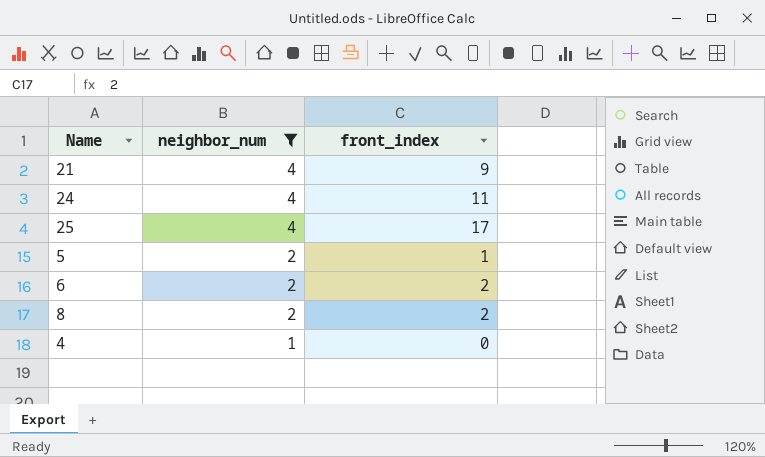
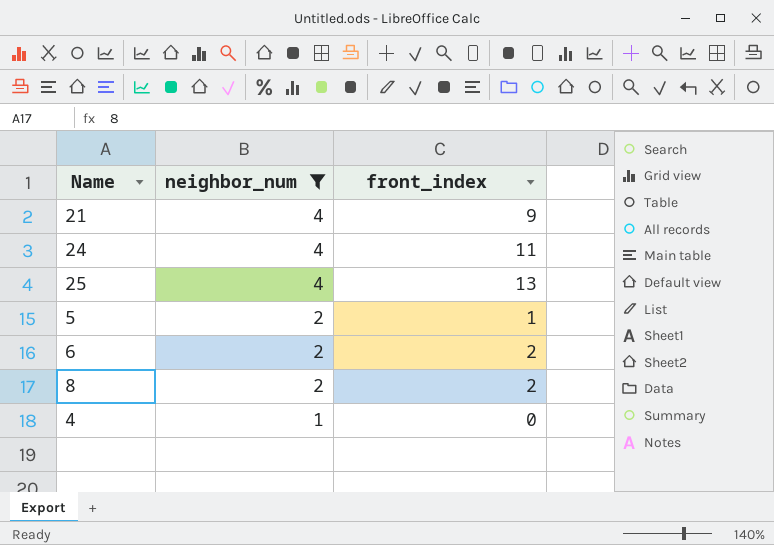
25 | front_index: 17 -> 13

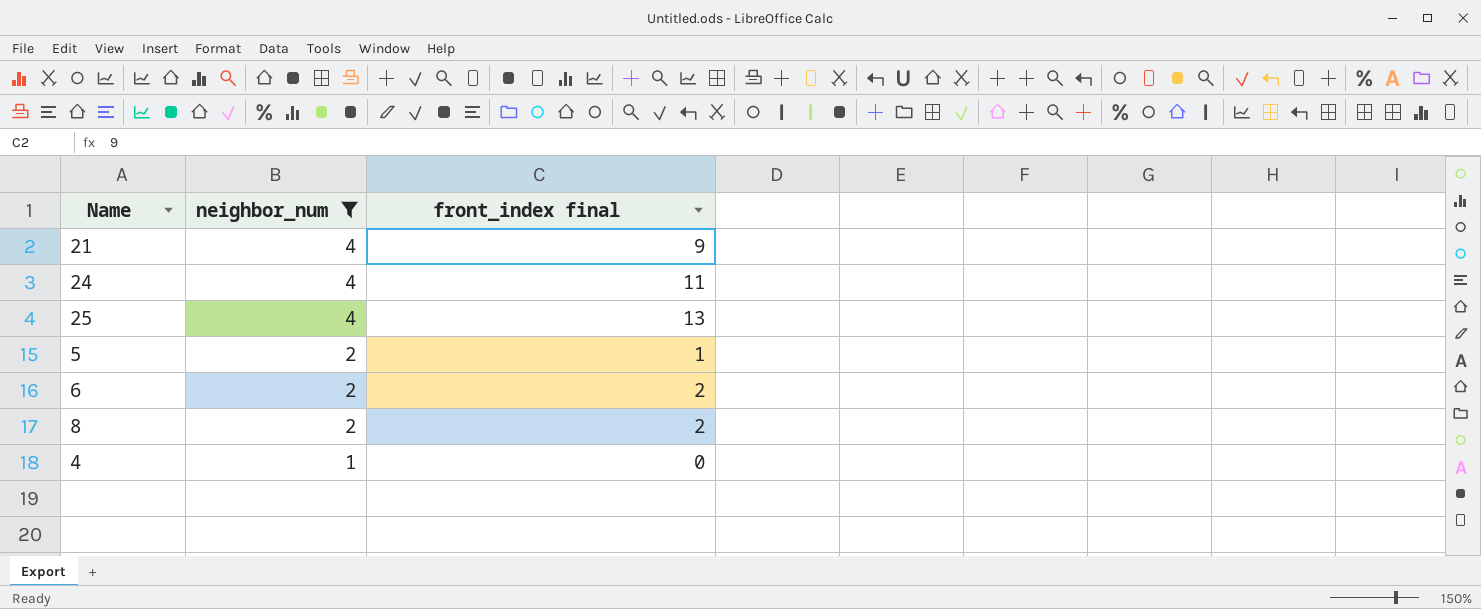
column name: front_index -> front_index final

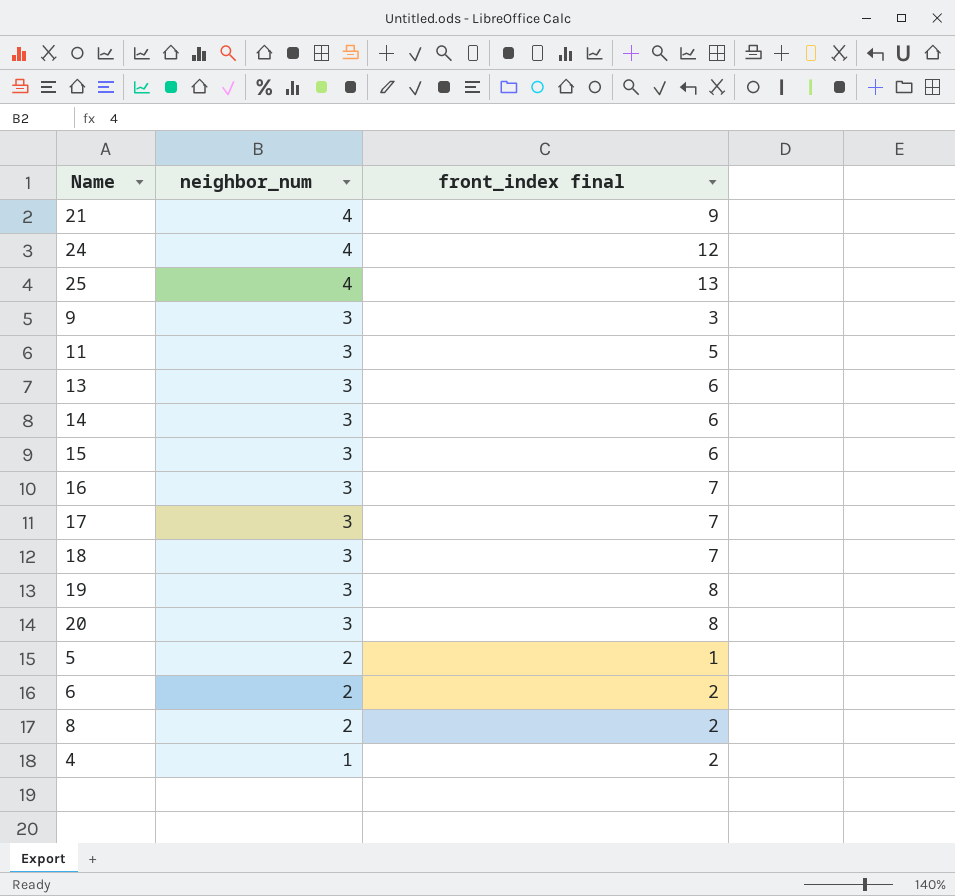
filter: neighbor_num != 3 -> none
24 | front_index final: 11 -> 12
4 | front_index final: 0 -> 2

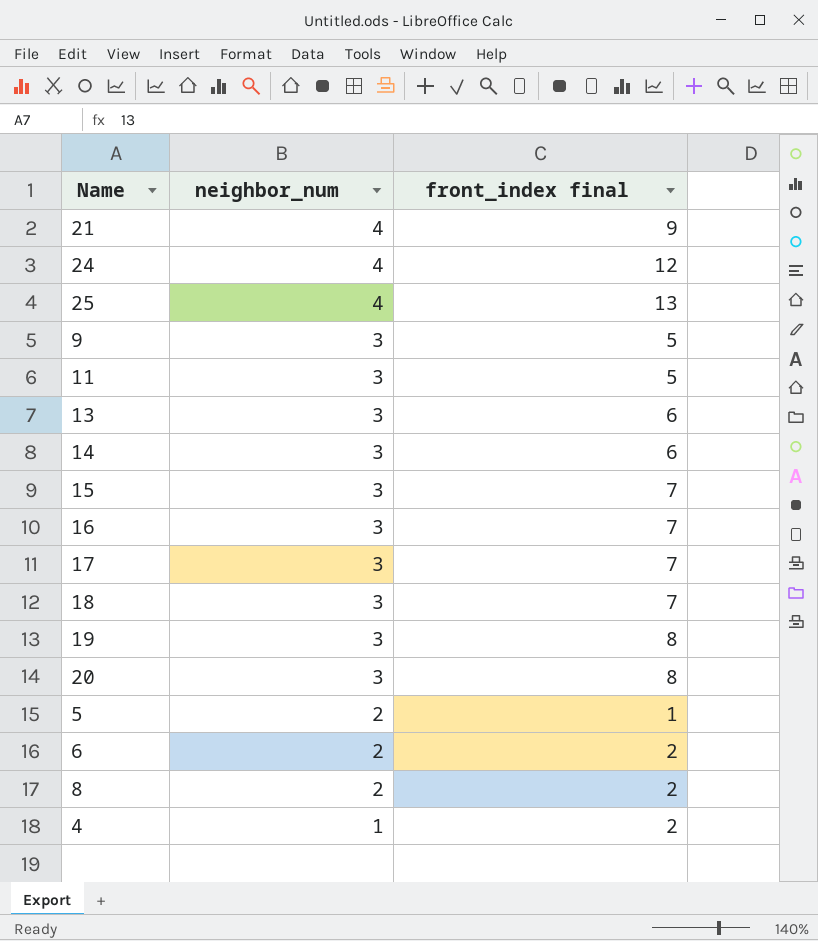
9 | front_index final: 3 -> 5
15 | front_index final: 6 -> 7

